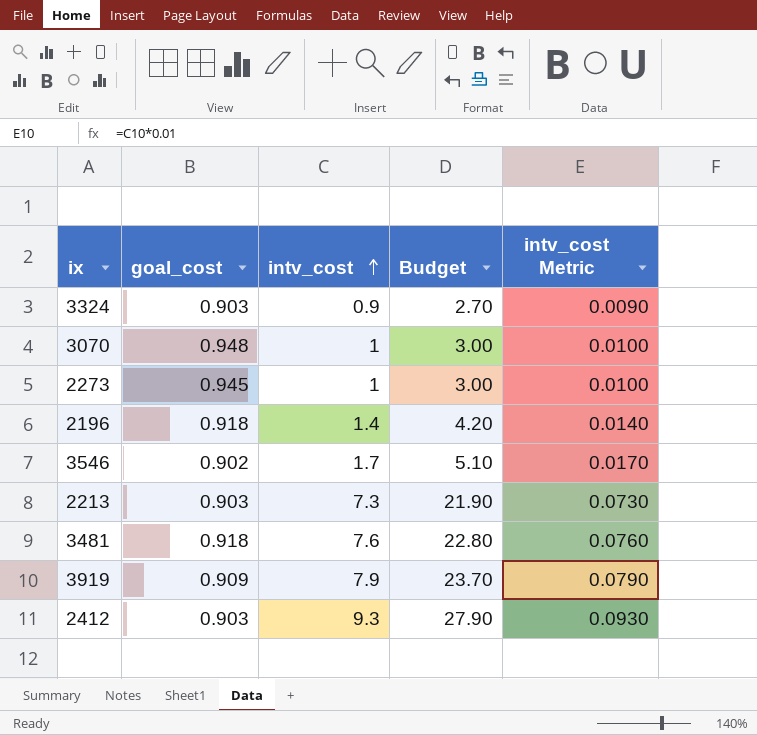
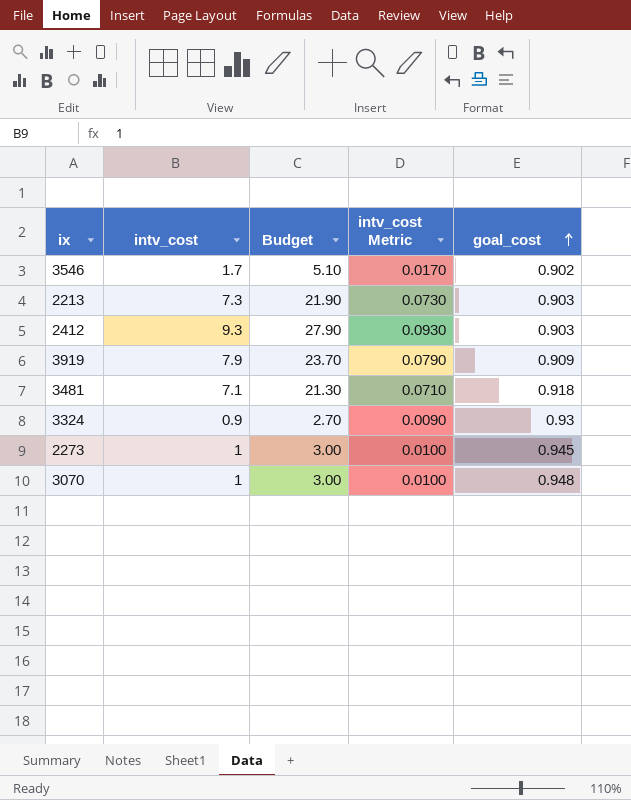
row order: intv_cost ascending -> goal_cost ascending
column goal_cost | position: 2 -> 5
row 2196: 0.918 | 1.4 | 4.20 | 0.0140 -> none
3481 | intv_cost: 7.6 -> 7.1
3481 | Budget: 22.80 -> 21.30
3481 | intv_cost Metric: 0.0760 -> 0.0710
3324 | goal_cost: 0.903 -> 0.93

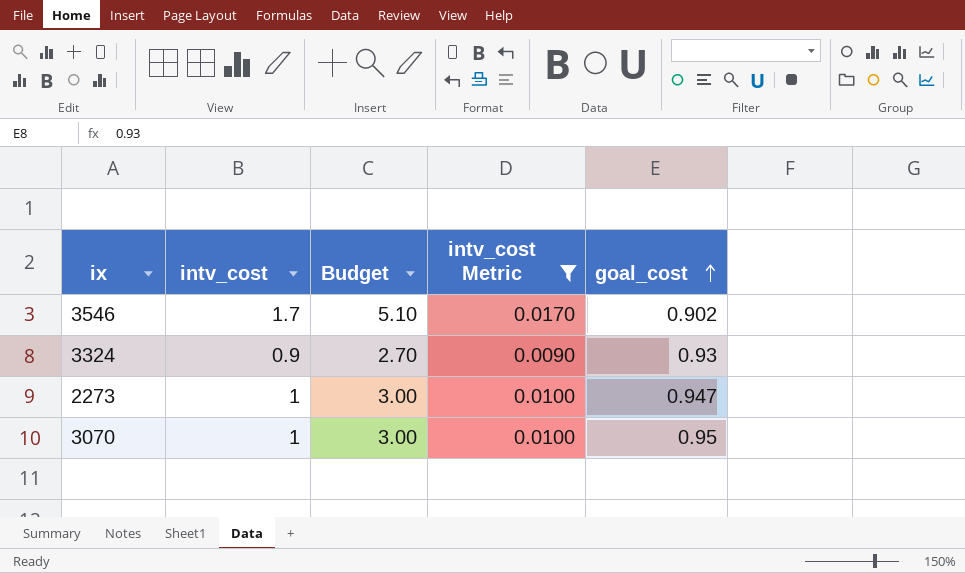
filter: none -> intv_cost Metric <= 0.0170
2273 | goal_cost: 0.945 -> 0.947
3070 | goal_cost: 0.948 -> 0.95

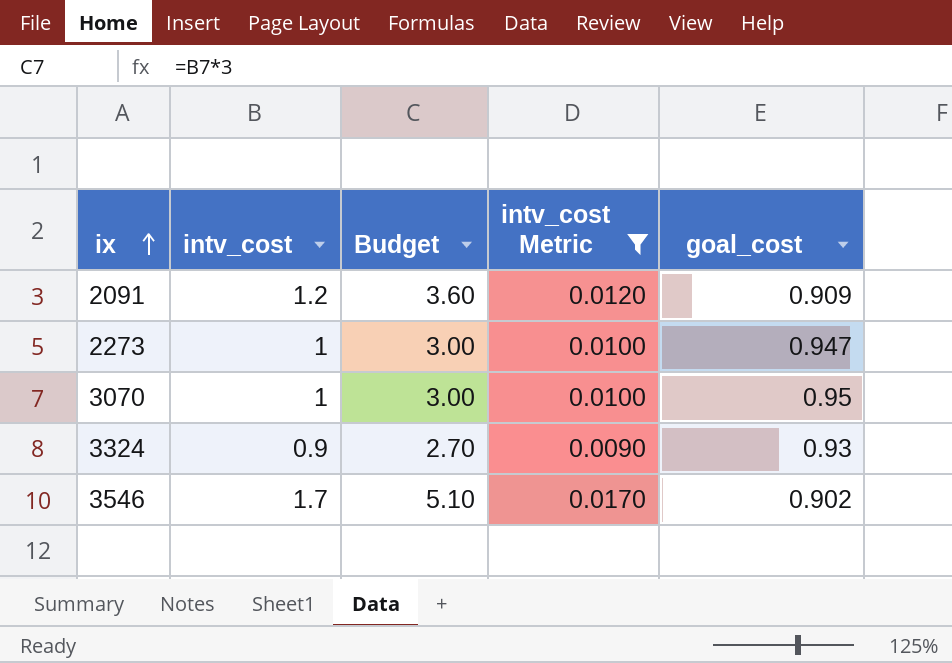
row order: goal_cost ascending -> ix ascending
row 2091: none -> 1.2 | 3.60 | 0.0120 | 0.909

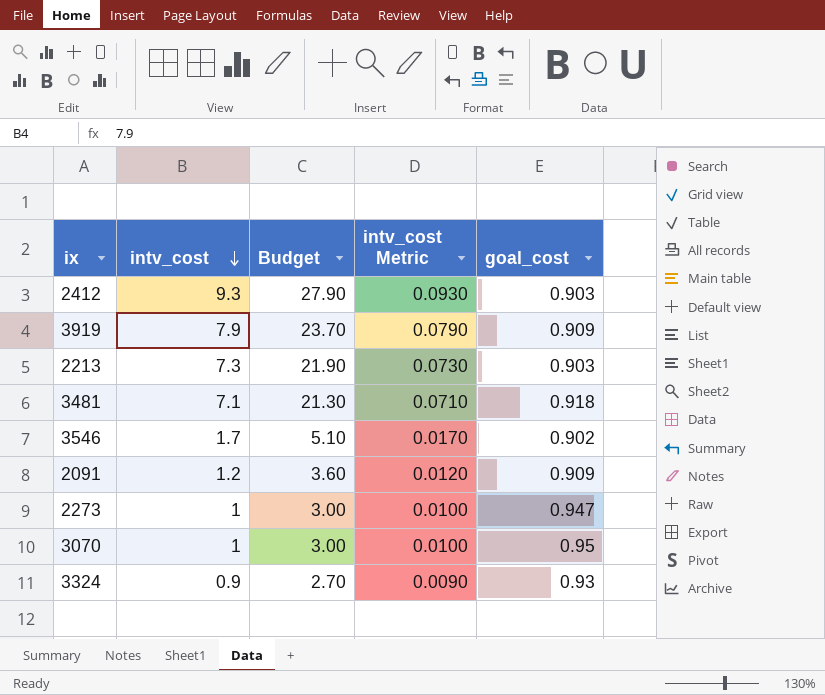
filter: intv_cost Metric <= 0.0170 -> none
row order: ix ascending -> intv_cost descending

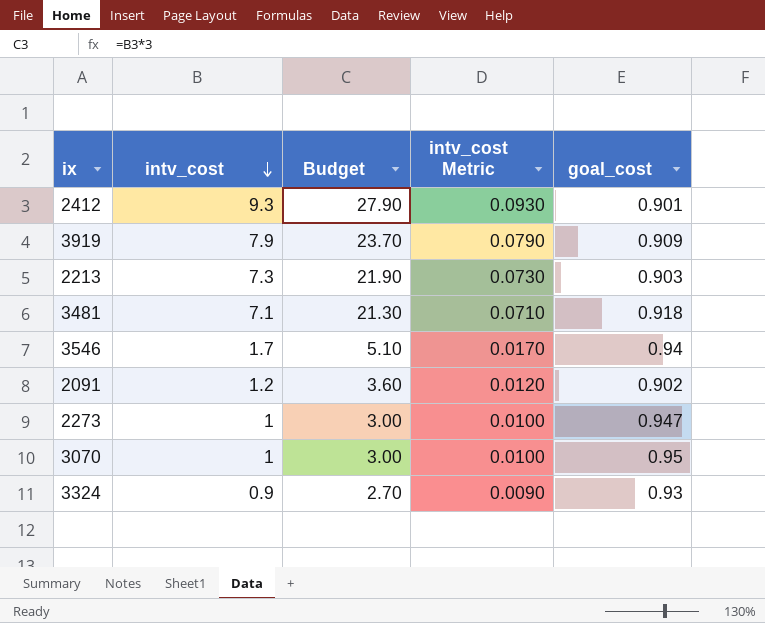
2412 | goal_cost: 0.903 -> 0.901
3546 | goal_cost: 0.902 -> 0.94
2091 | goal_cost: 0.909 -> 0.902

